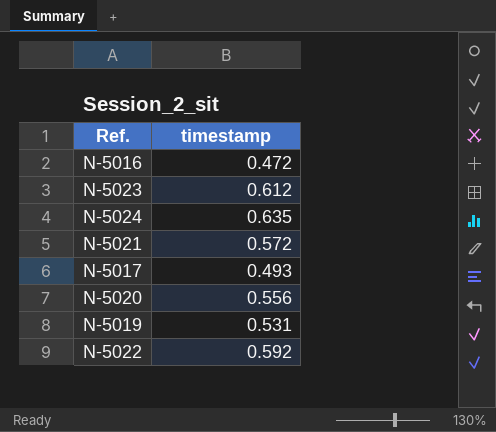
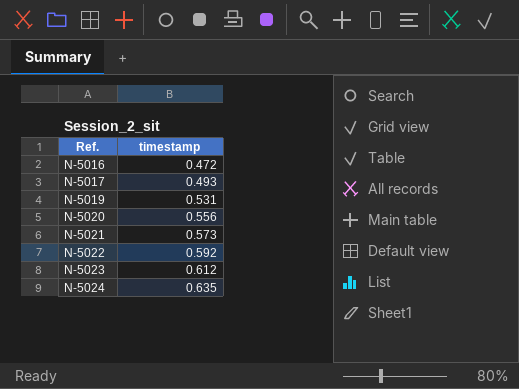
row order: none -> Ref. ascending
N-5021 | timestamp: 0.572 -> 0.573

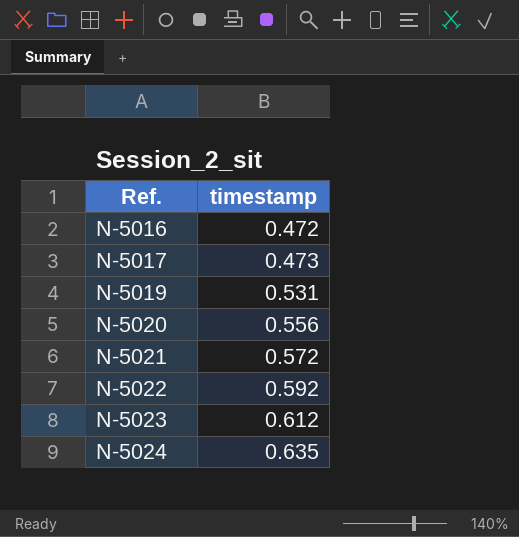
N-5017 | timestamp: 0.493 -> 0.473
N-5021 | timestamp: 0.573 -> 0.572

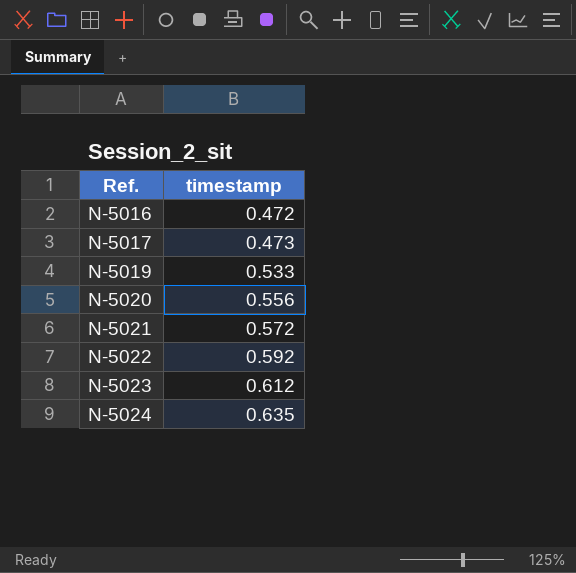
N-5019 | timestamp: 0.531 -> 0.533

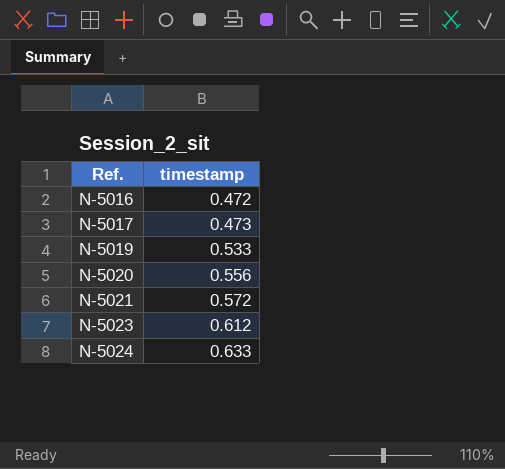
row N-5022: 0.592 -> none
N-5024 | timestamp: 0.635 -> 0.633

